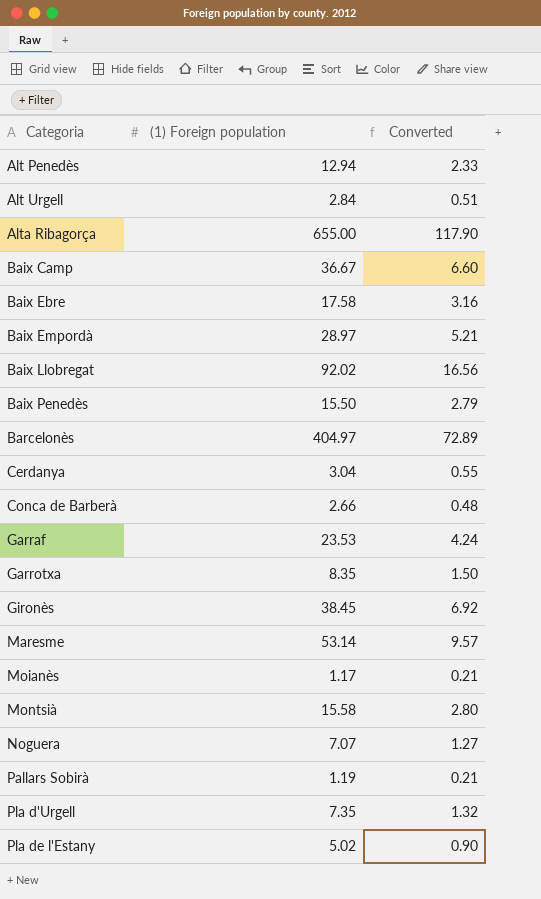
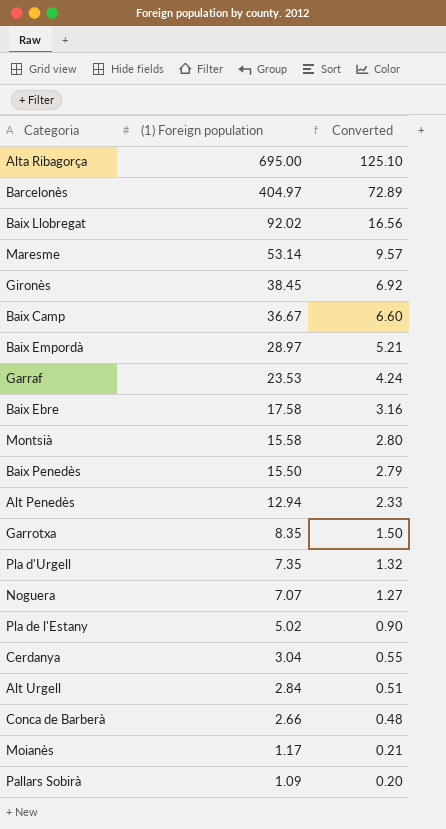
row order: Categoria ascending -> (1) Foreign population descending
Alta Ribagorça | (1) Foreign population: 655.00 -> 695.00
Alta Ribagorça | Converted: 117.90 -> 125.10
Pallars Sobirà | (1) Foreign population: 1.19 -> 1.09
Pallars Sobirà | Converted: 0.21 -> 0.20

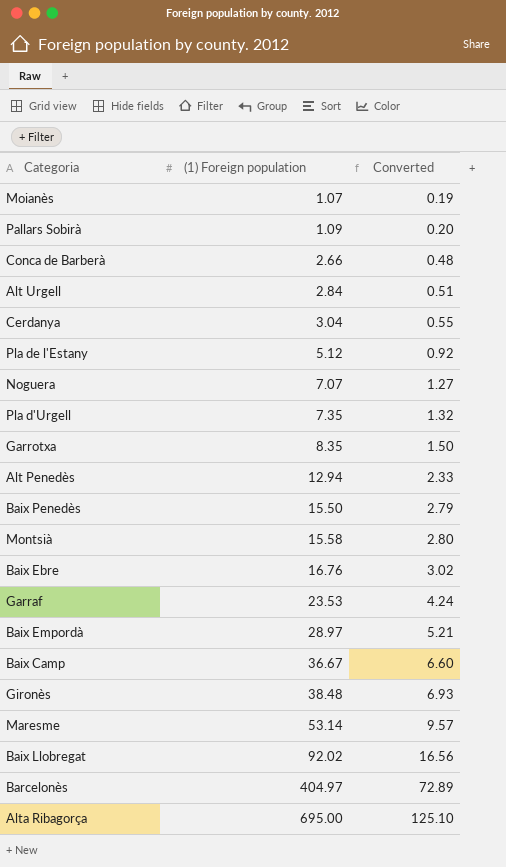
row order: (1) Foreign population descending -> (1) Foreign population ascending
Moianès | (1) Foreign population: 1.17 -> 1.07
Moianès | Converted: 0.21 -> 0.19
Pla de l'Estany | (1) Foreign population: 5.02 -> 5.12
Pla de l'Estany | Converted: 0.90 -> 0.92
Baix Ebre | (1) Foreign population: 17.58 -> 16.76
Baix Ebre | Converted: 3.16 -> 3.02
Gironès | (1) Foreign population: 38.45 -> 38.48
Gironès | Converted: 6.92 -> 6.93

